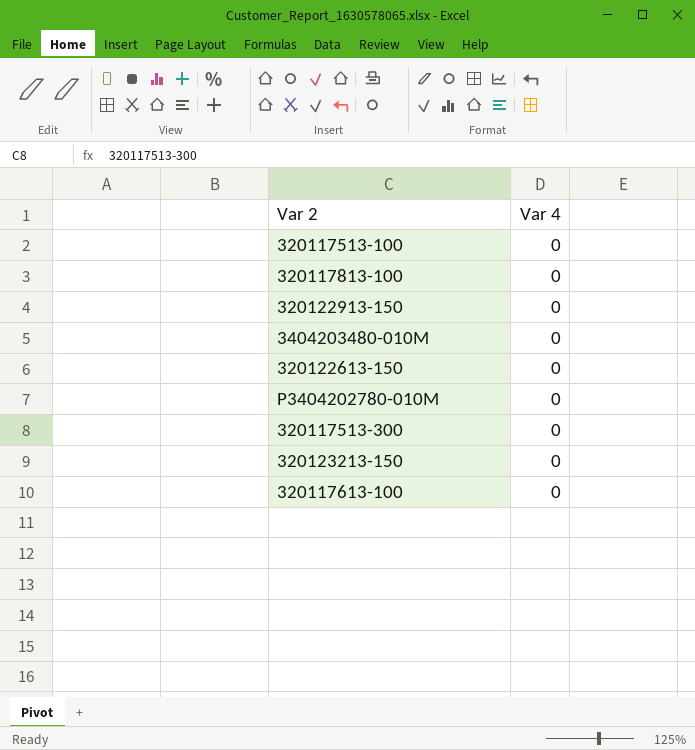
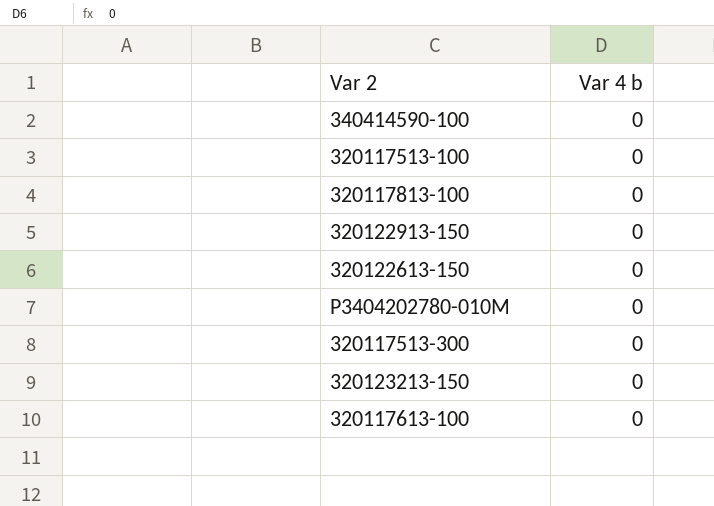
column name: Var 4 -> Var 4 b
row 3404203480-010M: 0 -> none
row 340414590-100: none -> 0

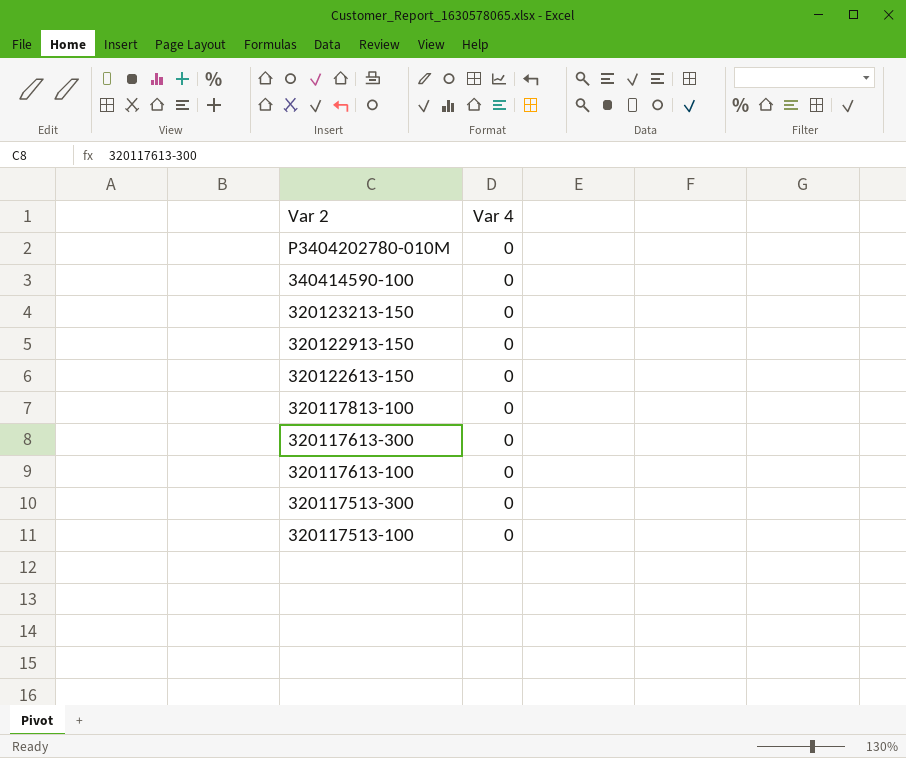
row order: none -> Var 2 descending
column name: Var 4 b -> Var 4
row 320117613-300: none -> 0

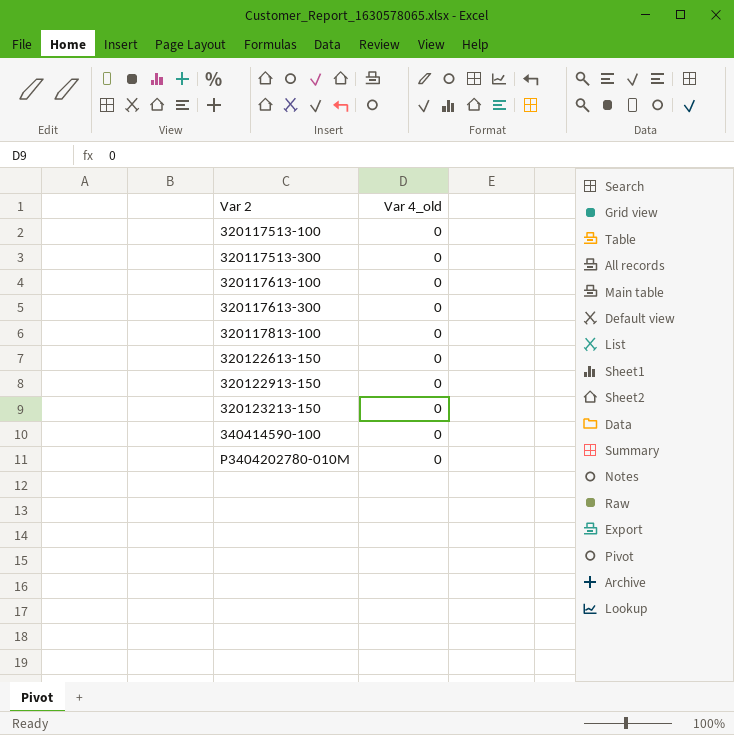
row order: Var 2 descending -> Var 2 ascending
column name: Var 4 -> Var 4_old

